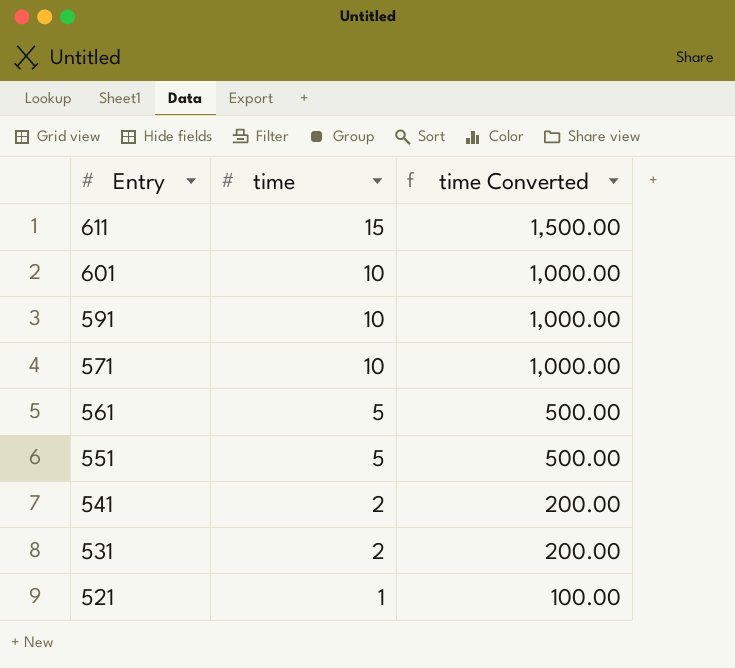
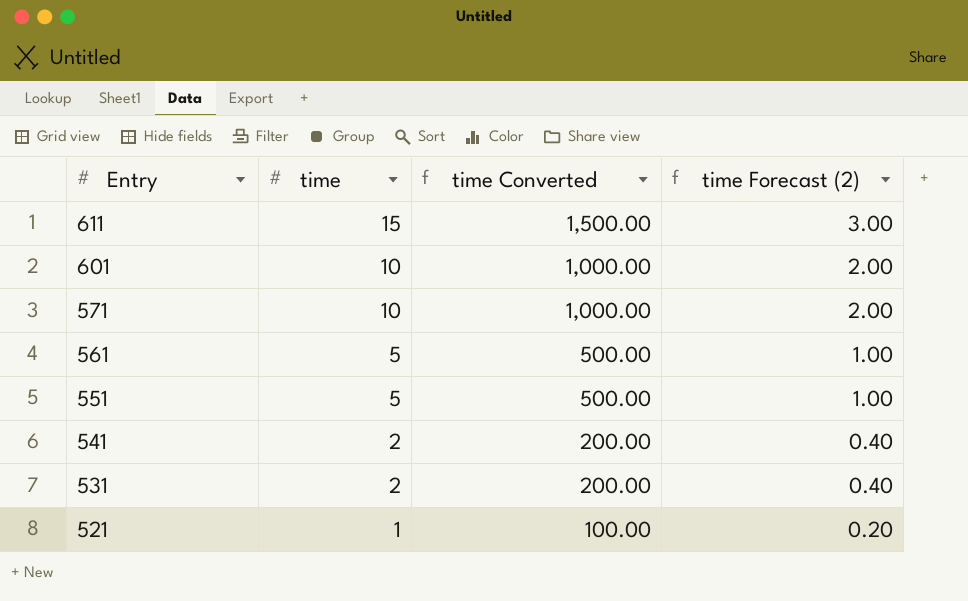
column time Forecast (2) | formula: none -> [time] * 0.2
row 591: 10 | 1,000.00 -> none

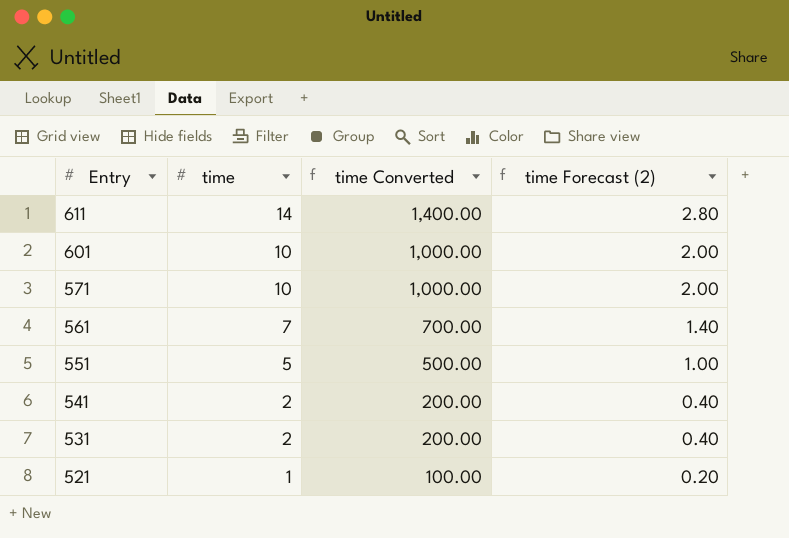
611 | time: 15 -> 14
611 | time Converted: 1,500.00 -> 1,400.00
611 | time Forecast (2): 3.00 -> 2.80
561 | time: 5 -> 7
561 | time Converted: 500.00 -> 700.00
561 | time Forecast (2): 1.00 -> 1.40

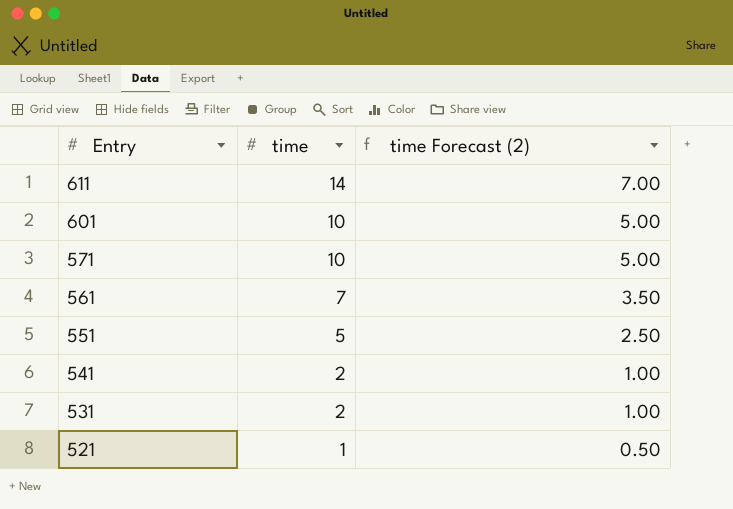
column time Converted | formula: [time] * 100 -> none
column time Forecast (2) | formula: [time] * 0.2 -> [time] * 0.5

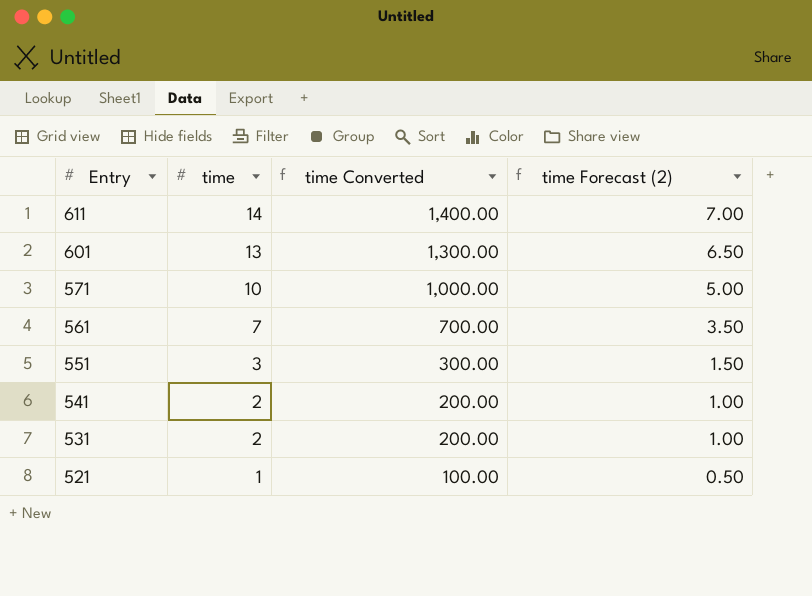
column time Converted | formula: none -> [time] * 100
601 | time: 10 -> 13
601 | time Forecast (2): 5.00 -> 6.50
551 | time: 5 -> 3
551 | time Forecast (2): 2.50 -> 1.50

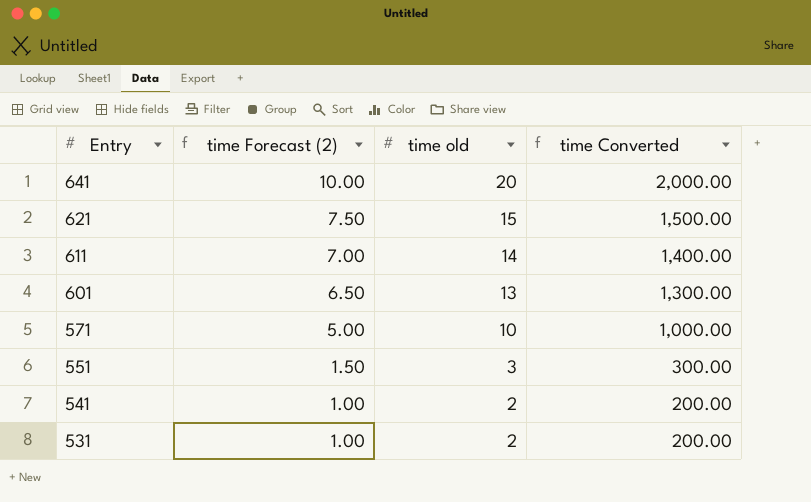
column time Forecast (2) | position: 4 -> 2
column name: time -> time old
row 561: 7 | 700.00 | 3.50 -> none
row 521: 1 | 100.00 | 0.50 -> none
row 641: none -> 10.00 | 20 | 2,000.00
row 621: none -> 7.50 | 15 | 1,500.00

